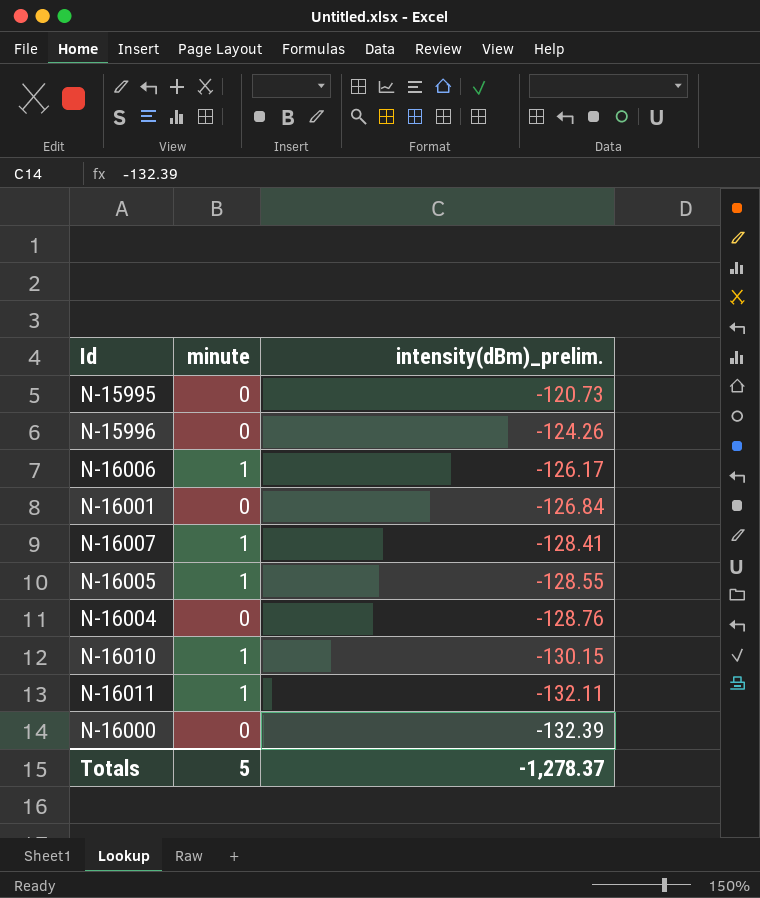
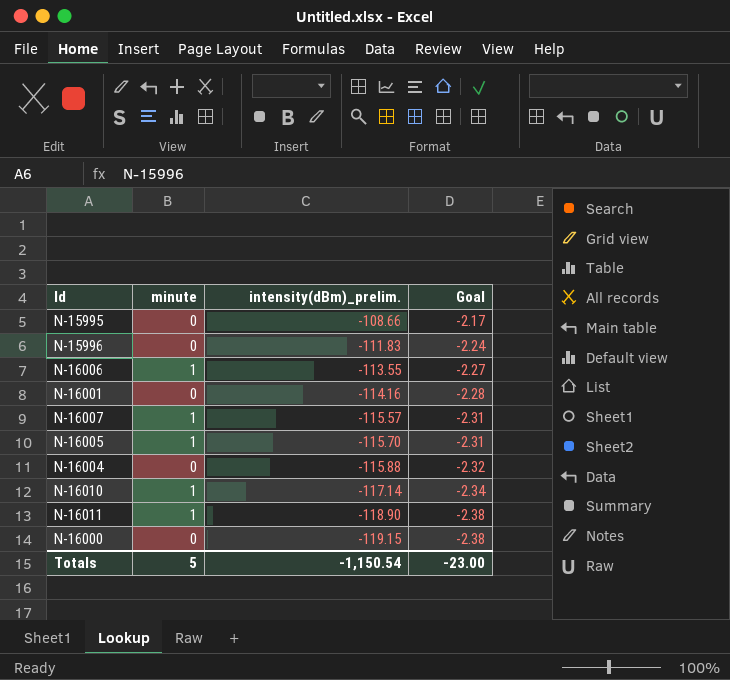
column Goal | formula: none -> [intensity(dBm)_prelim.] * 0.02
N-15995 | intensity(dBm)_prelim.: -120.73 -> -108.66
N-15996 | intensity(dBm)_prelim.: -124.26 -> -111.83
N-16006 | intensity(dBm)_prelim.: -126.17 -> -113.55
N-16001 | intensity(dBm)_prelim.: -126.84 -> -114.16
N-16007 | intensity(dBm)_prelim.: -128.41 -> -115.57
N-16005 | intensity(dBm)_prelim.: -128.55 -> -115.70
N-16004 | intensity(dBm)_prelim.: -128.76 -> -115.88
N-16010 | intensity(dBm)_prelim.: -130.15 -> -117.14
N-16011 | intensity(dBm)_prelim.: -132.11 -> -118.90
N-16000 | intensity(dBm)_prelim.: -132.39 -> -119.15
Totals | intensity(dBm)_prelim.: -1,278.37 -> -1,150.54

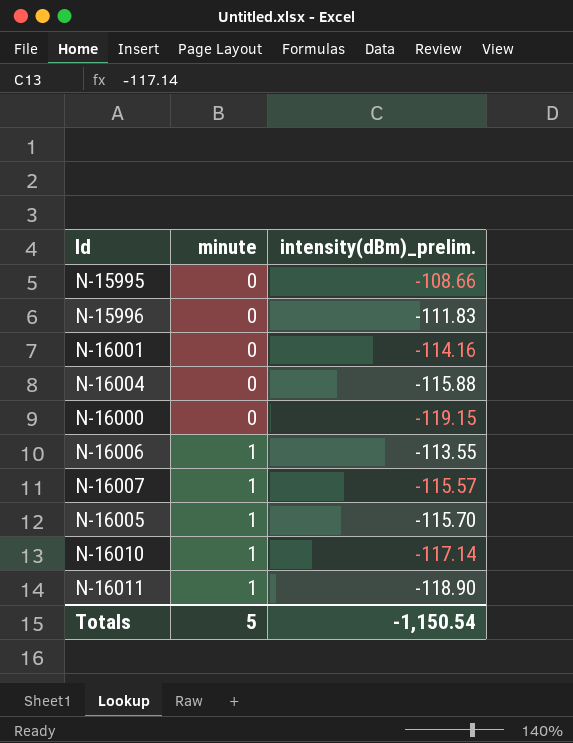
row order: intensity(dBm)_prelim. descending -> minute ascending
column Goal | formula: [intensity(dBm)_prelim.] * 0.02 -> none

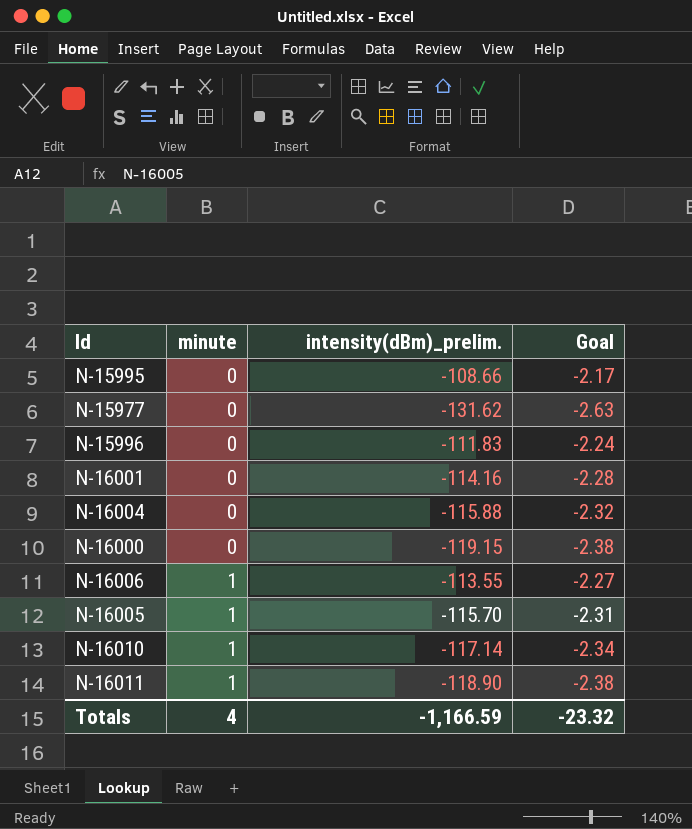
column Goal | formula: none -> [intensity(dBm)_prelim.] * 0.02
row N-16007: 1 | -115.57 -> none
row N-15977: none -> 0 | -131.62 | -2.63
Totals | minute: 5 -> 4
Totals | intensity(dBm)_prelim.: -1,150.54 -> -1,166.59

